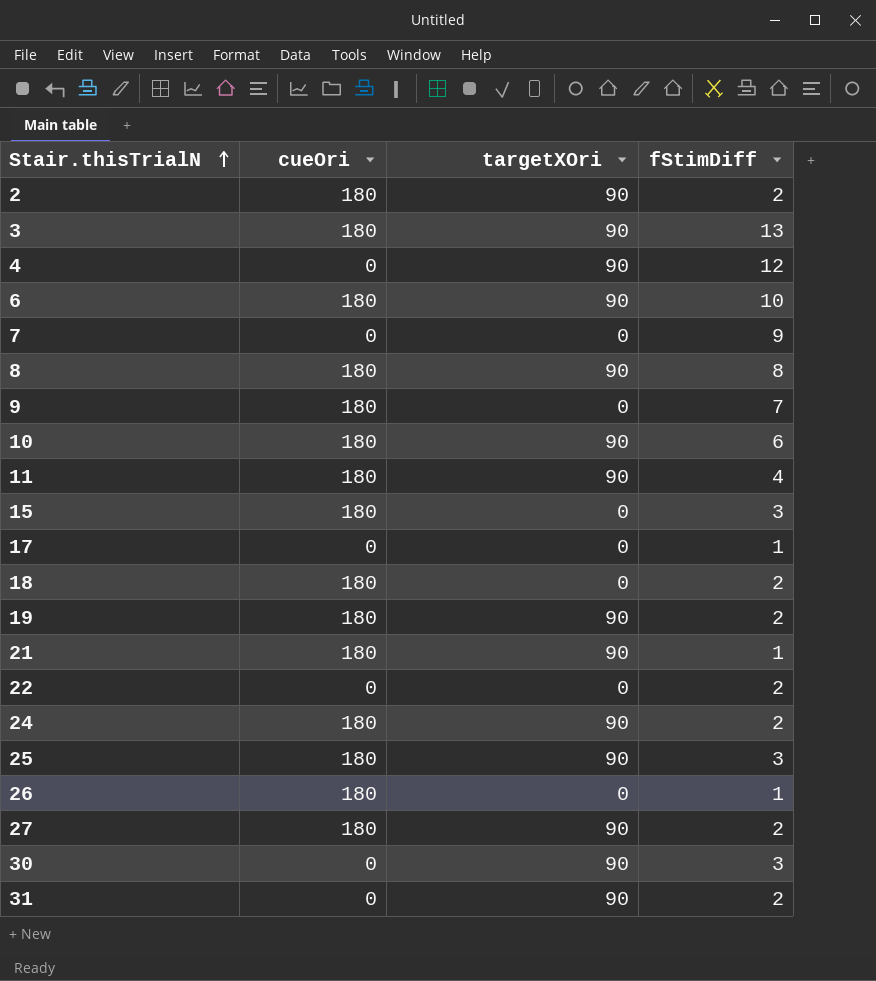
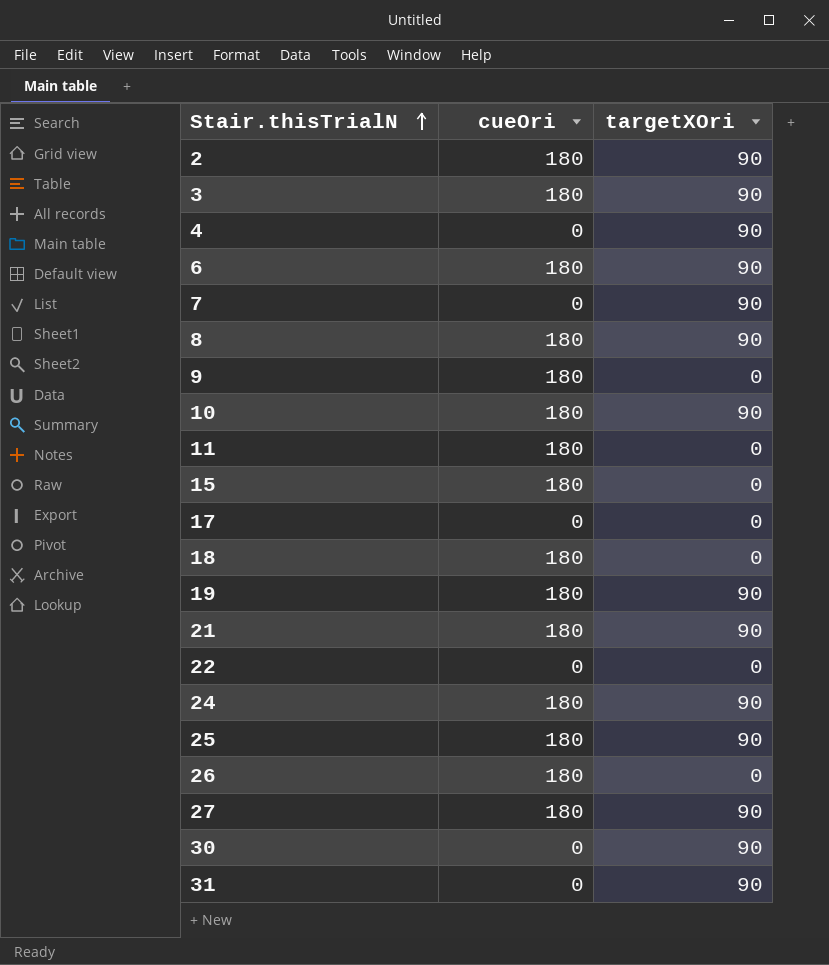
column fStimDiff | position: 4 -> none
7 | targetXOri: 0 -> 90
11 | targetXOri: 90 -> 0

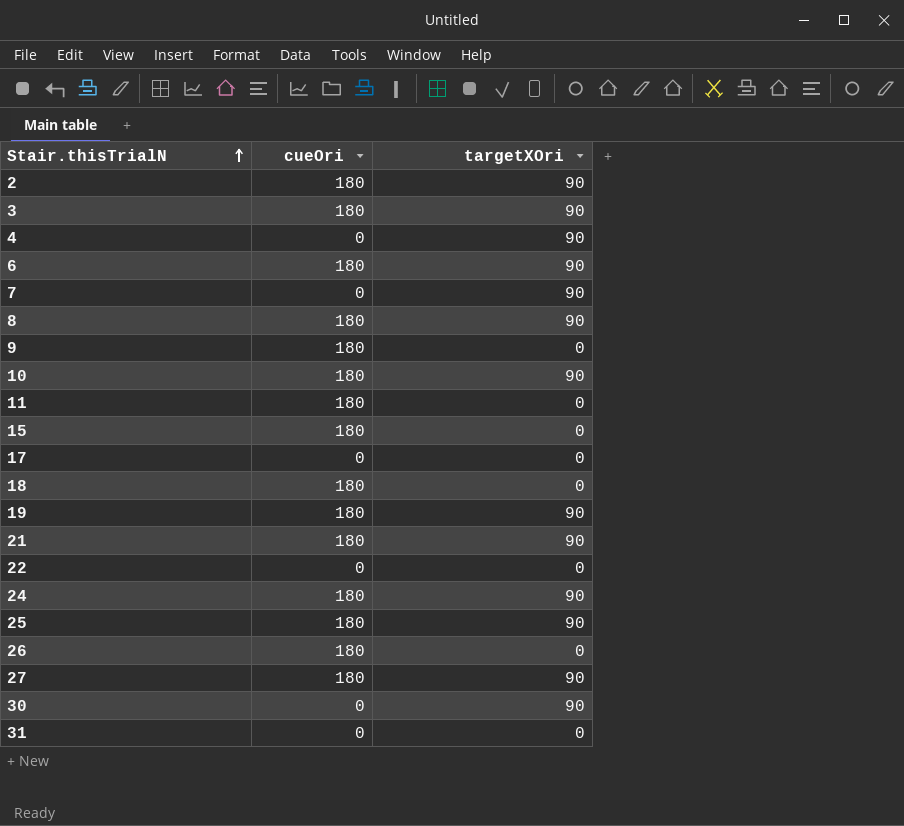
31 | targetXOri: 90 -> 0

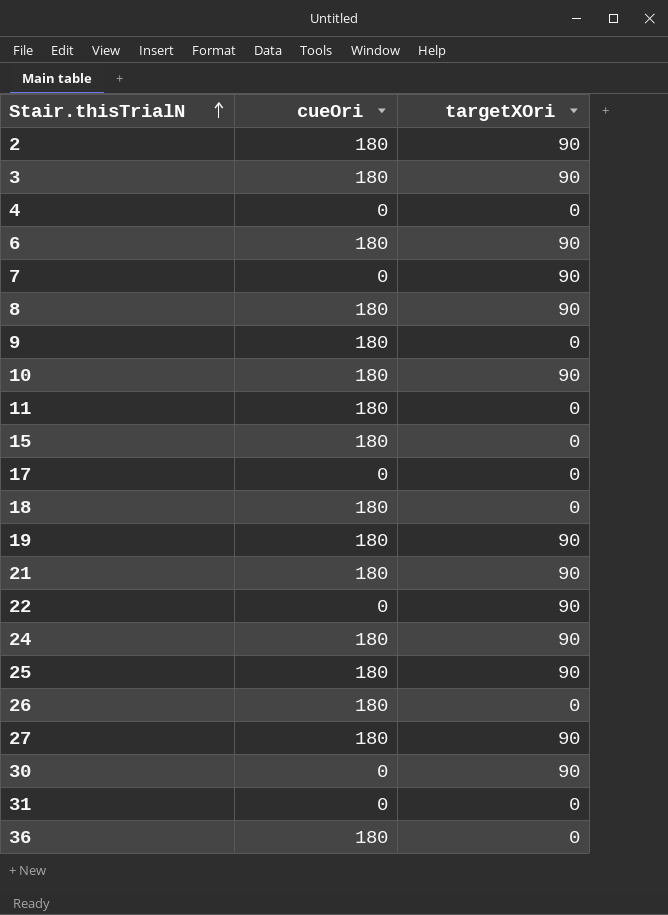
4 | targetXOri: 90 -> 0
22 | targetXOri: 0 -> 90
row 36: none -> 180 | 0

